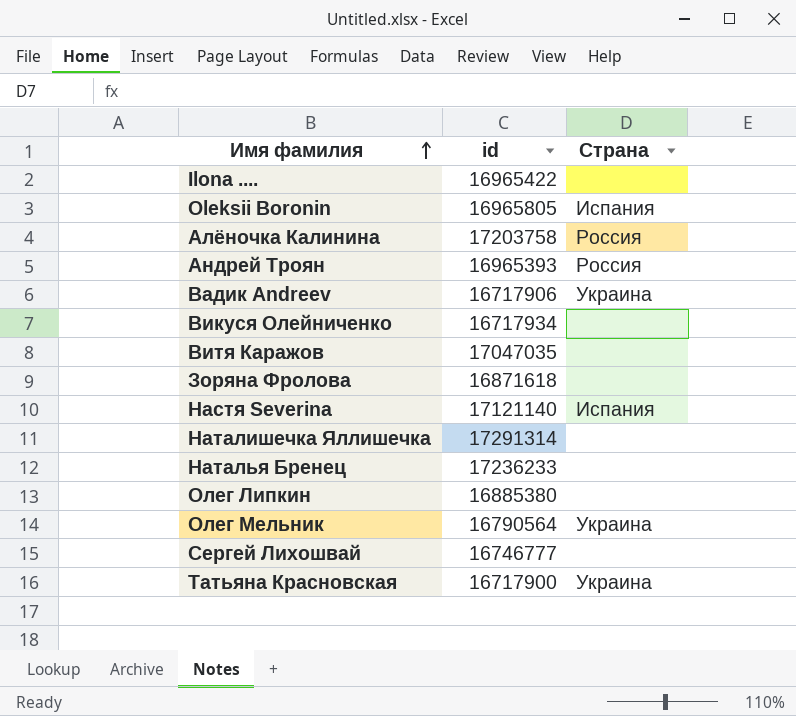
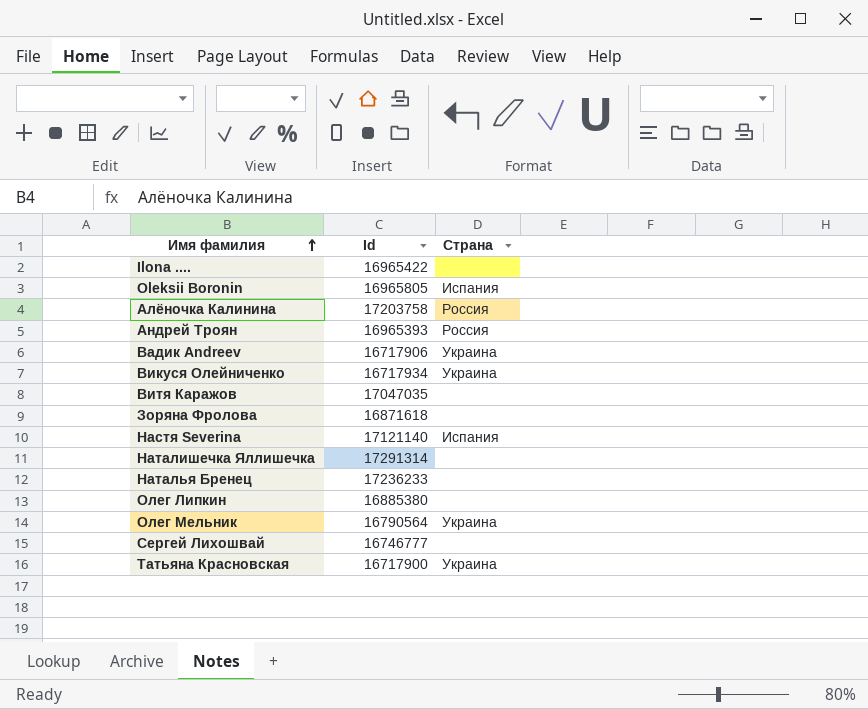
column name: id -> Id
Викуся Олейниченко | Страна: none -> Украина

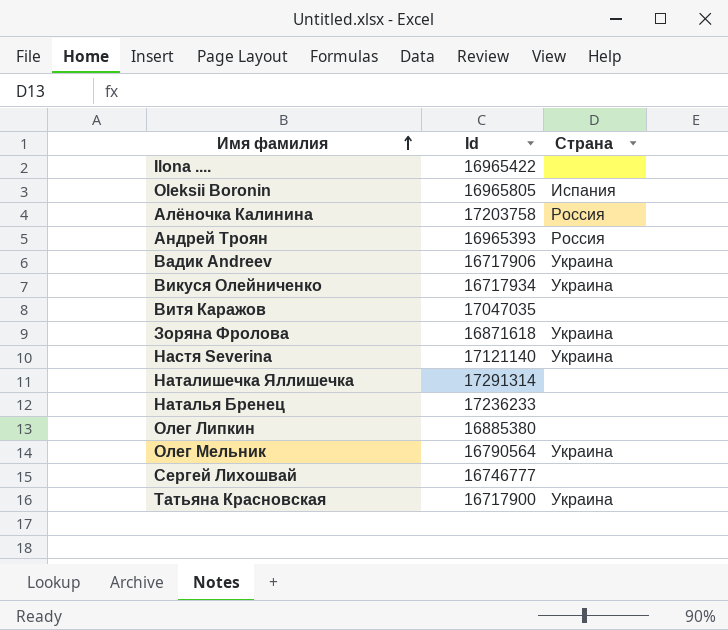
Зоряна Фролова | Страна: none -> Украина
Настя Severina | Страна: Испания -> Украина

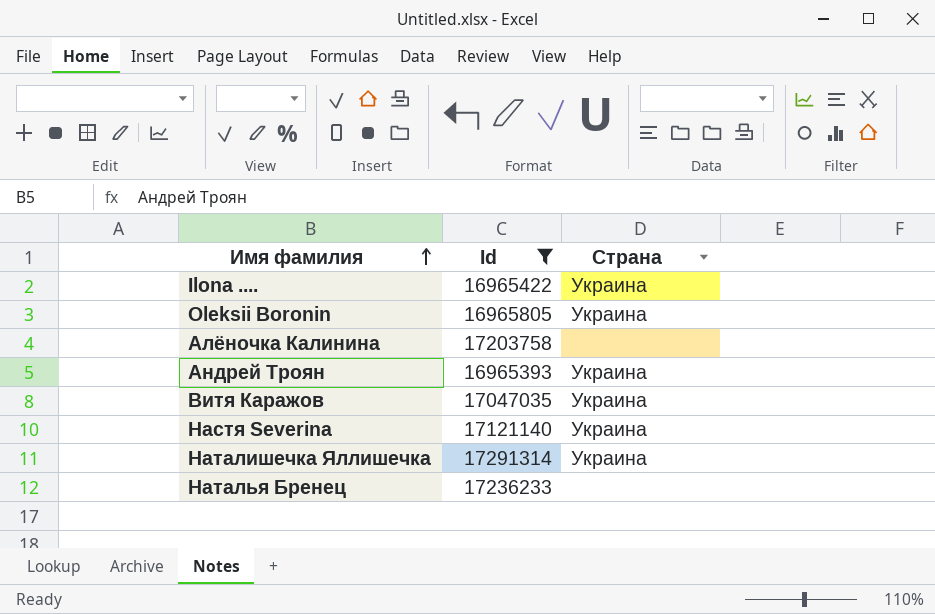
filter: none -> Id >= 16965393
Ilona .... | Страна: none -> Украина
Oleksii Boronin | Страна: Испания -> Украина
Алёночка Калинина | Страна: Россия -> none
Андрей Троян | Страна: Россия -> Украина
Витя Каражов | Страна: none -> Украина
Наталишечка Яллишечка | Страна: none -> Украина

